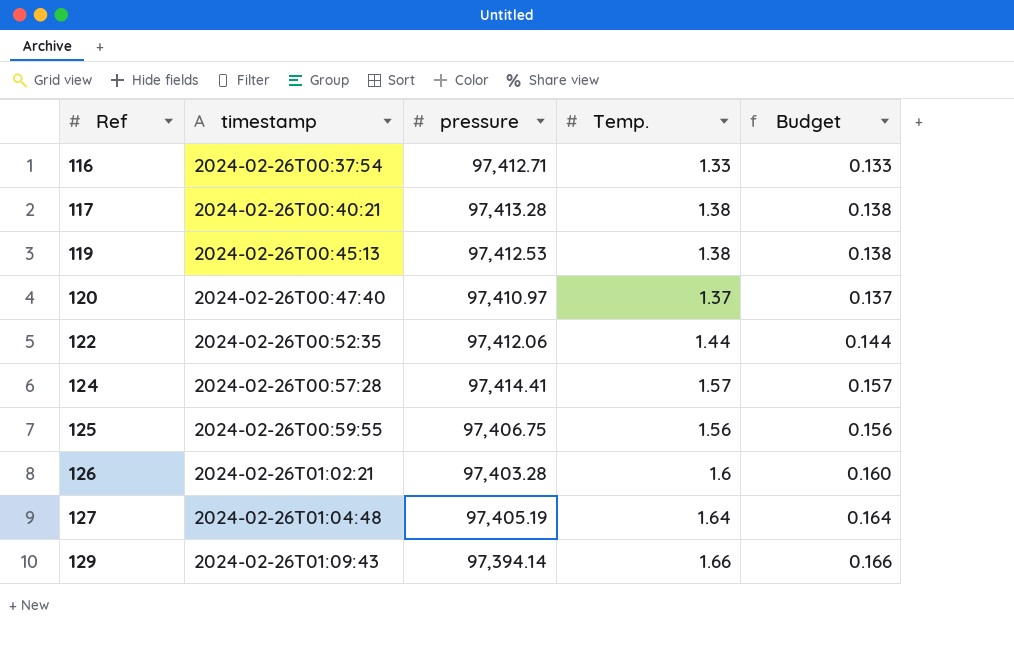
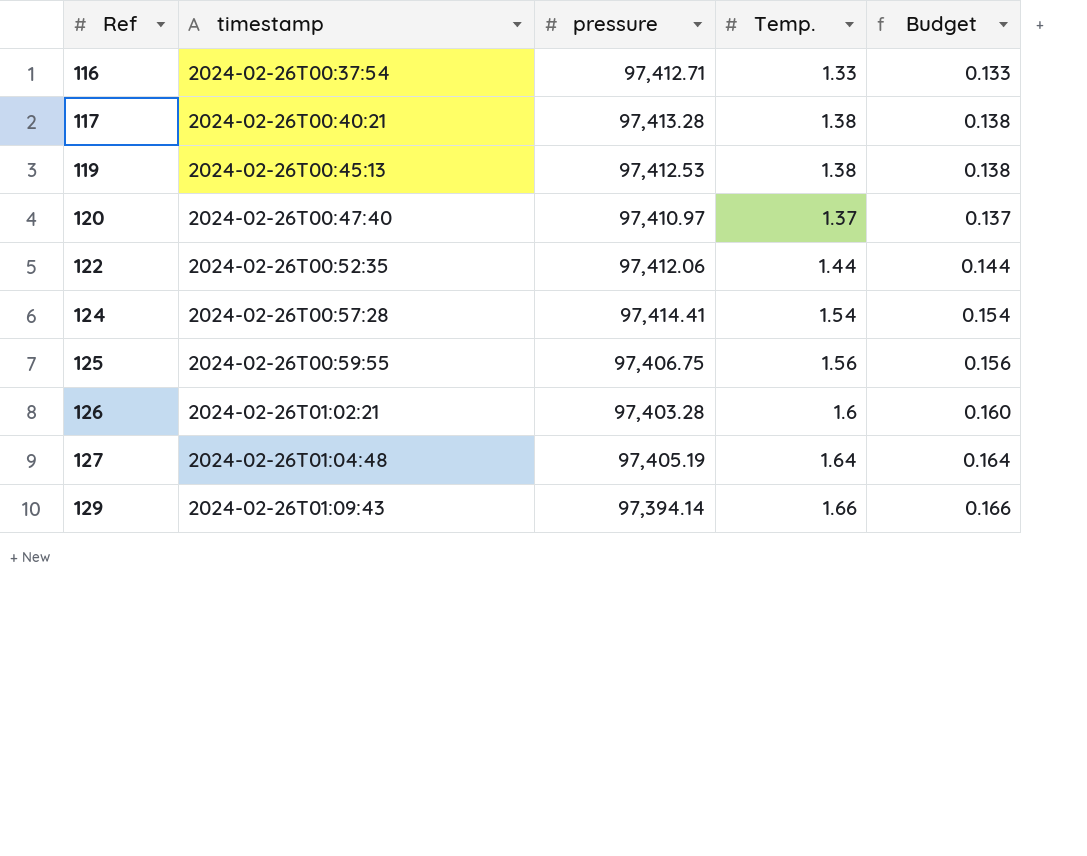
124 | Temp.: 1.57 -> 1.54
124 | Budget: 0.157 -> 0.154

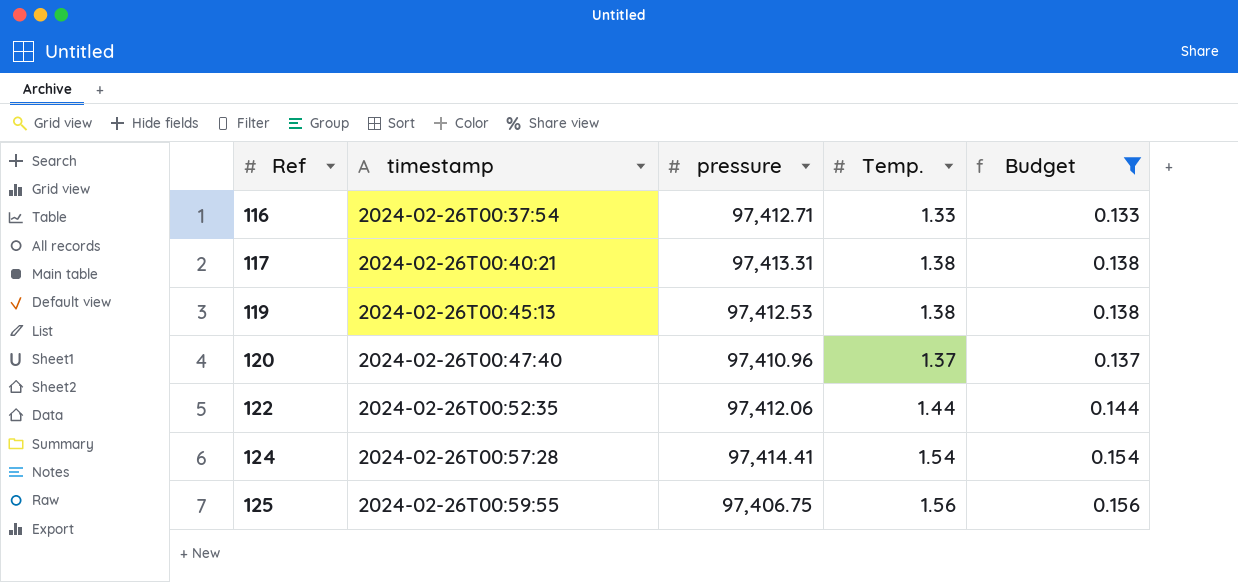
filter: none -> Budget <= 0.156
117 | pressure: 97,413.28 -> 97,413.31
120 | pressure: 97,410.97 -> 97,410.96

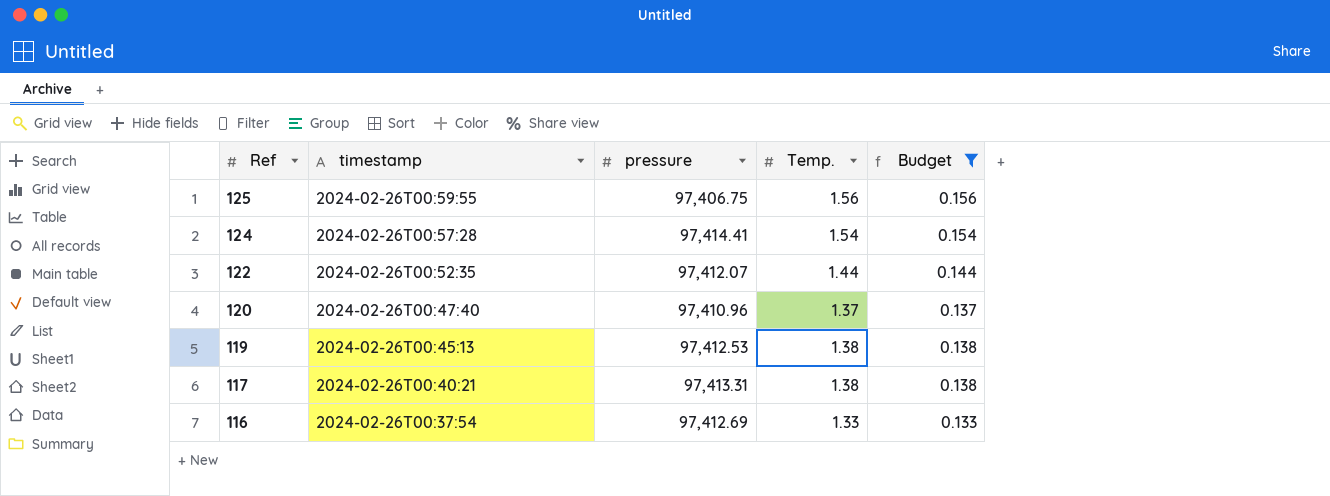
row order: Ref ascending -> Ref descending
122 | pressure: 97,412.06 -> 97,412.07
116 | pressure: 97,412.71 -> 97,412.69

